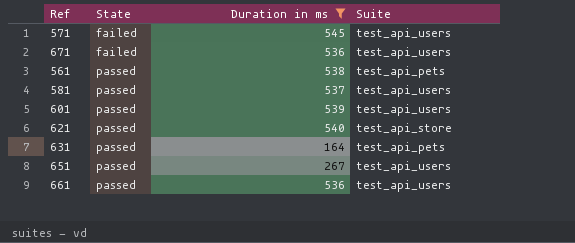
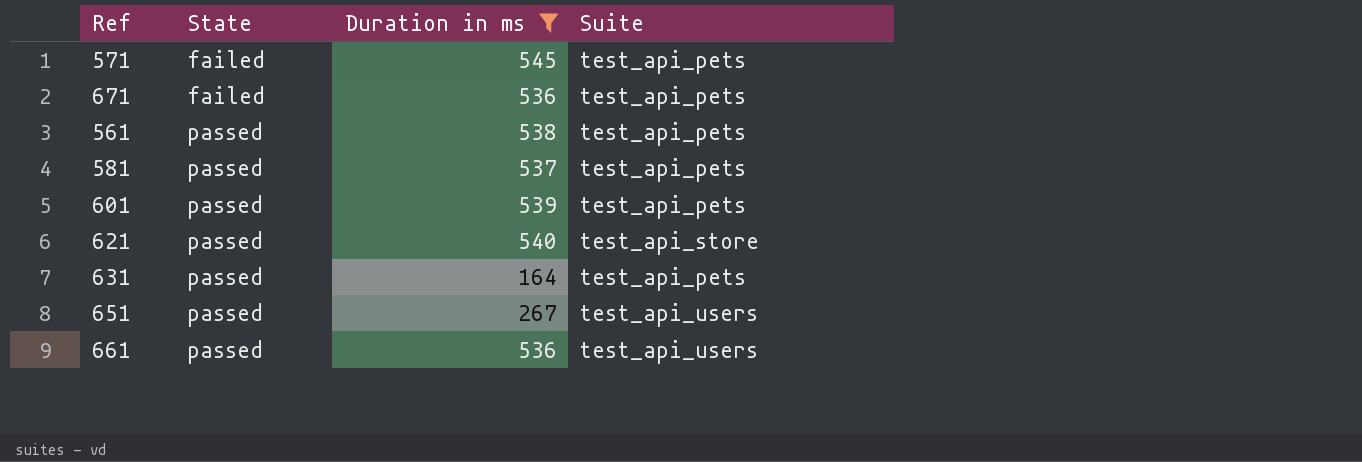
571 | Suite: test_api_users -> test_api_pets
671 | Suite: test_api_users -> test_api_pets
581 | Suite: test_api_users -> test_api_pets
601 | Suite: test_api_users -> test_api_pets

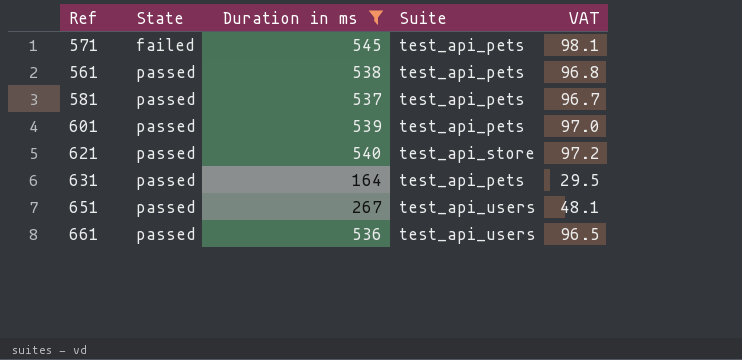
column VAT | formula: none -> [Duration in ms] * 0.18
row 671: failed | 536 | test_api_pets -> none

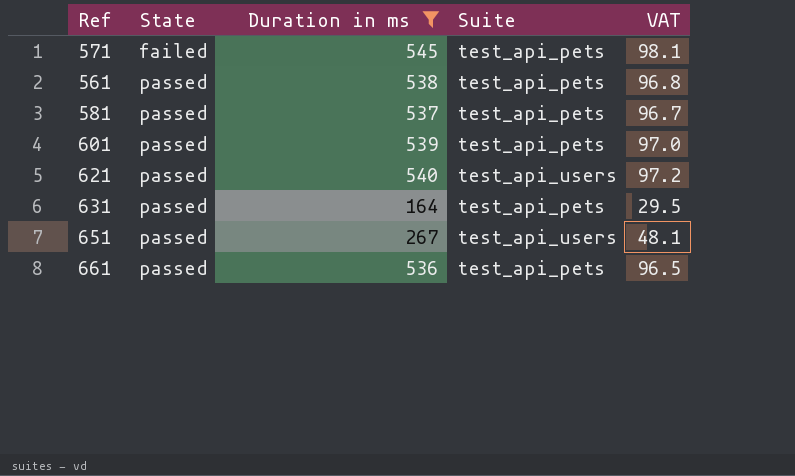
621 | Suite: test_api_store -> test_api_users
661 | Suite: test_api_users -> test_api_pets

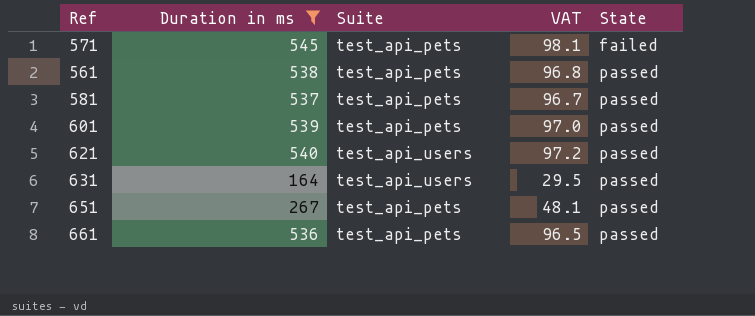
column State | position: 2 -> 5
631 | Suite: test_api_pets -> test_api_users
651 | Suite: test_api_users -> test_api_pets

